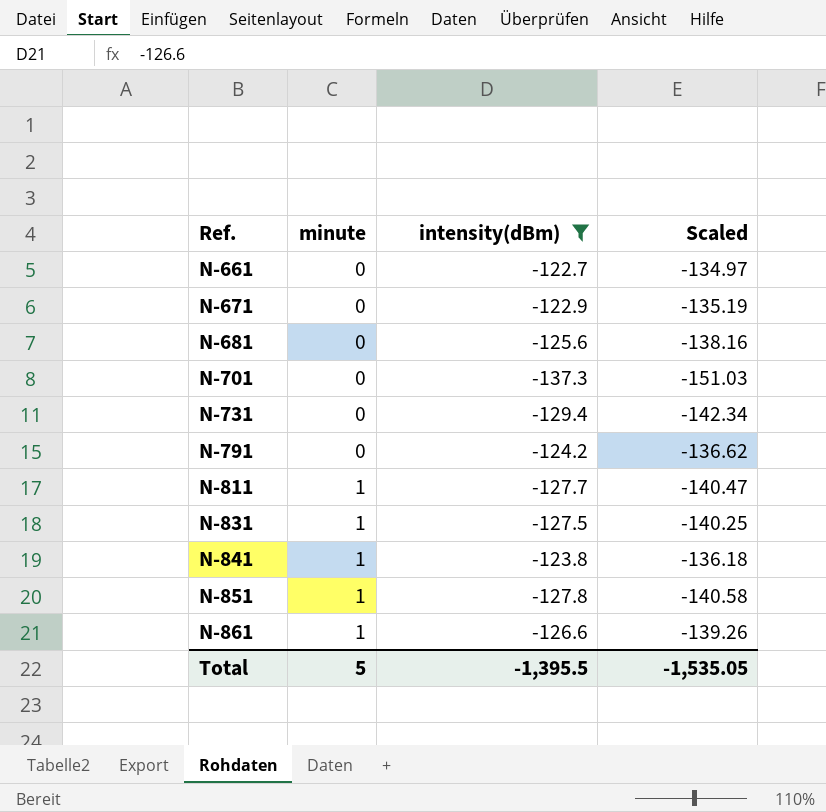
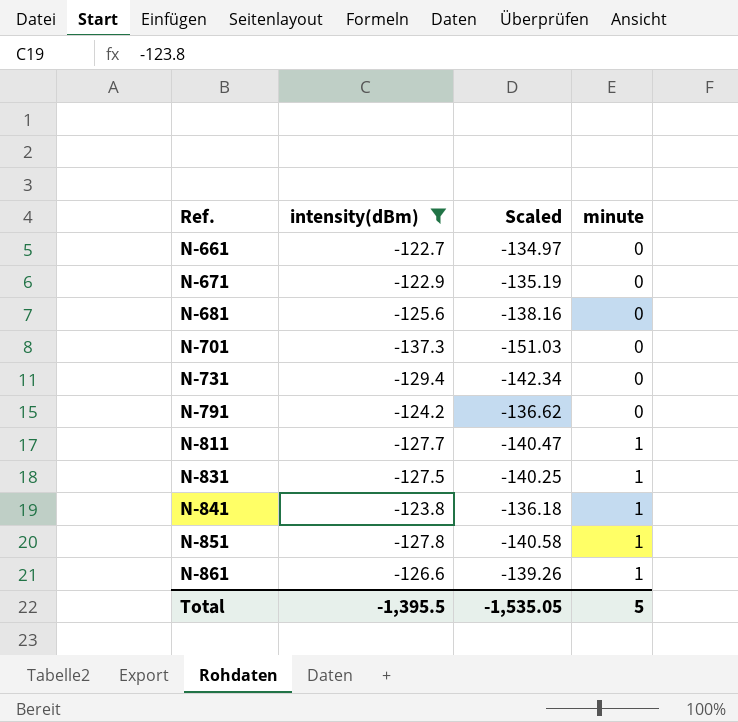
column minute | position: 2 -> 4

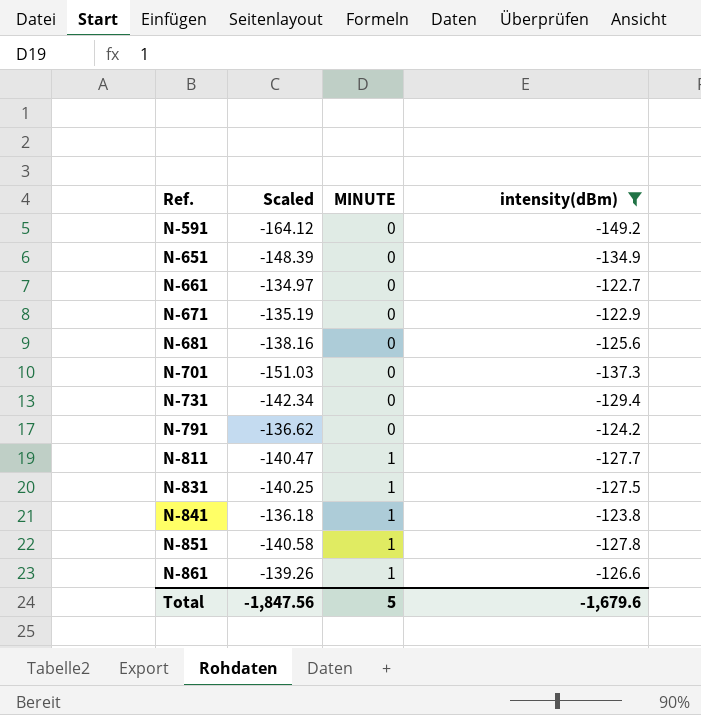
column name: minute -> MINUTE
column intensity(dBm) | position: 2 -> 4
row N-591: none -> -164.12 | 0 | -149.2
row N-651: none -> -148.39 | 0 | -134.9
Total | Scaled: -1,535.05 -> -1,847.56
Total | intensity(dBm): -1,395.5 -> -1,679.6

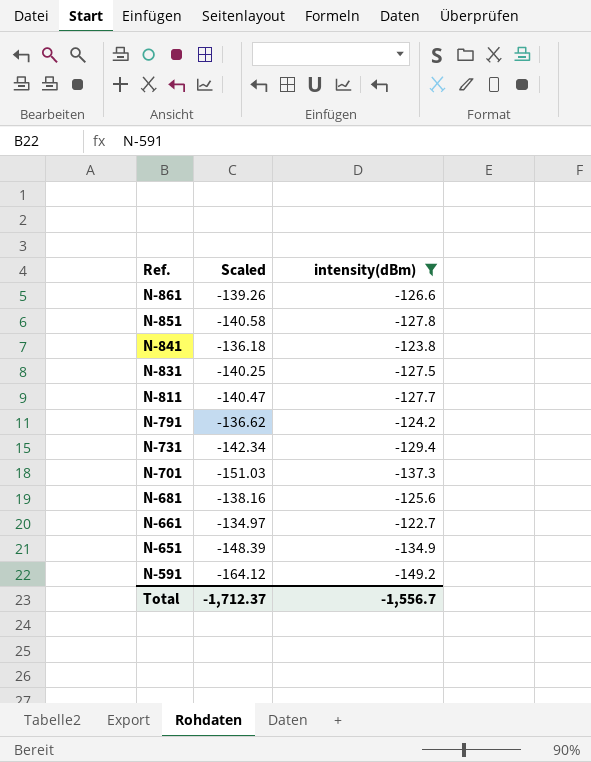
row order: Ref. ascending -> Ref. descending
column MINUTE | position: 3 -> none
row N-671: -135.19 | 0 | -122.9 -> none
Total | Scaled: -1,847.56 -> -1,712.37
Total | intensity(dBm): -1,679.6 -> -1,556.7

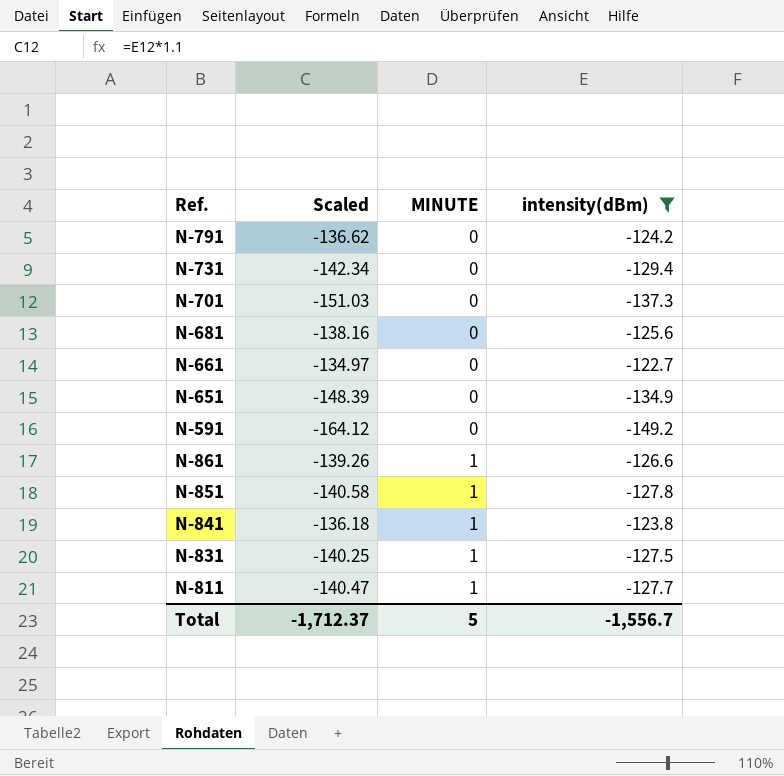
row order: Ref. descending -> MINUTE ascending
column MINUTE | position: none -> 3

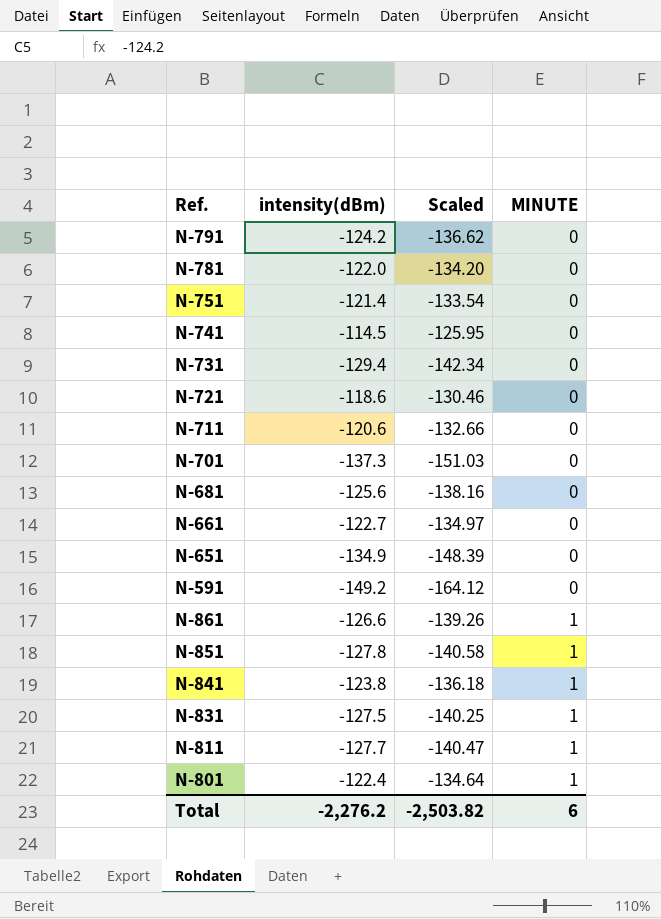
filter: intensity(dBm) <= -122.7 -> none
column intensity(dBm) | position: 4 -> 2
Total | intensity(dBm): -1,556.7 -> -2,276.2
Total | Scaled: -1,712.37 -> -2,503.82
Total | MINUTE: 5 -> 6

